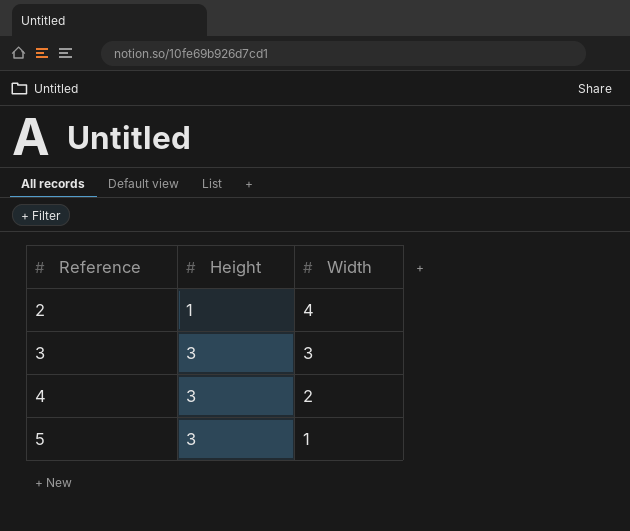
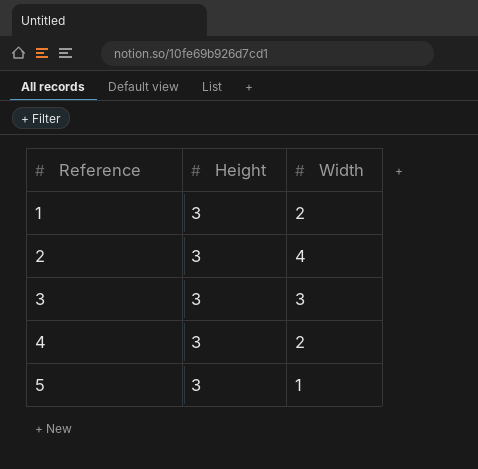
row 1: none -> 3 | 2
2 | Height: 1 -> 3

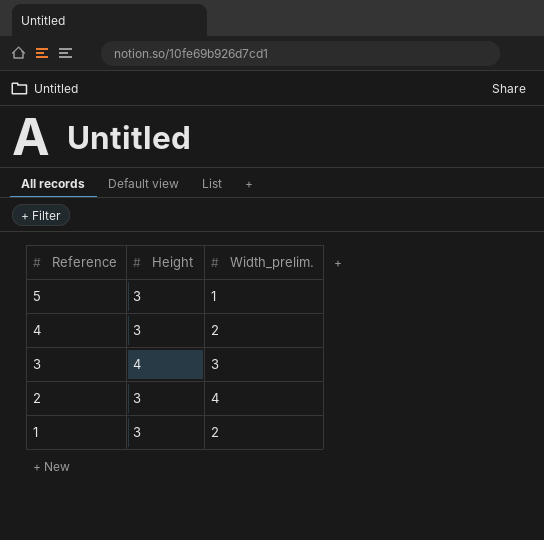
row order: Reference ascending -> Reference descending
column name: Width -> Width_prelim.
3 | Height: 3 -> 4

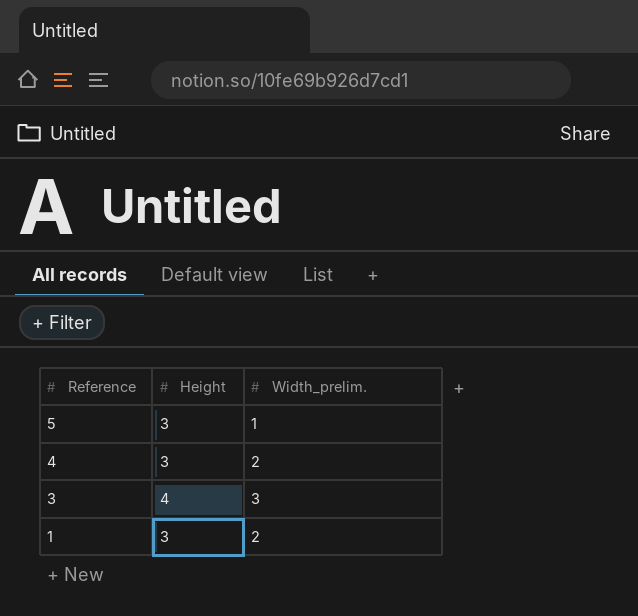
row 2: 3 | 4 -> none

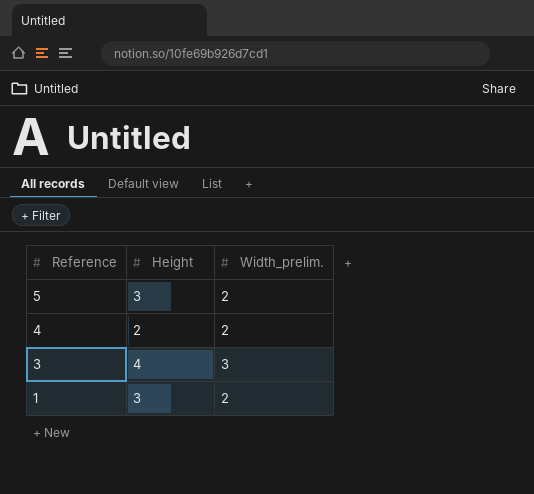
5 | Width_prelim.: 1 -> 2
4 | Height: 3 -> 2

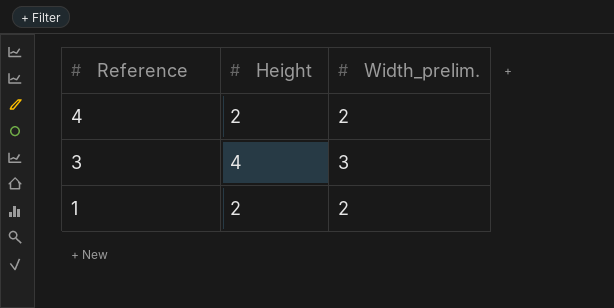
row 5: 3 | 2 -> none
1 | Height: 3 -> 2

